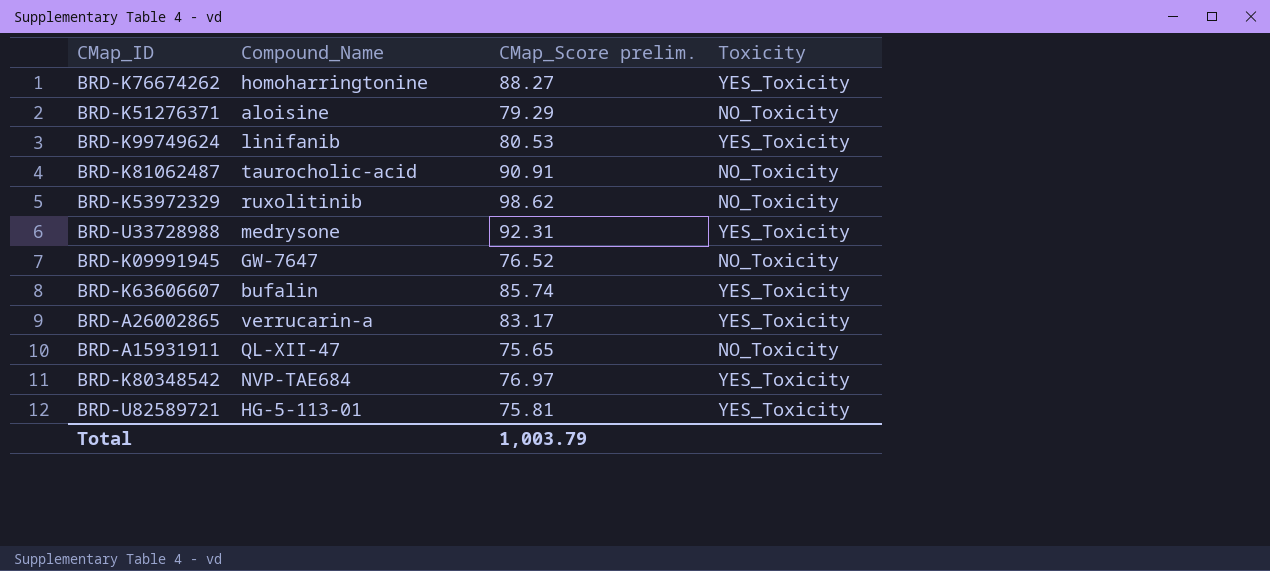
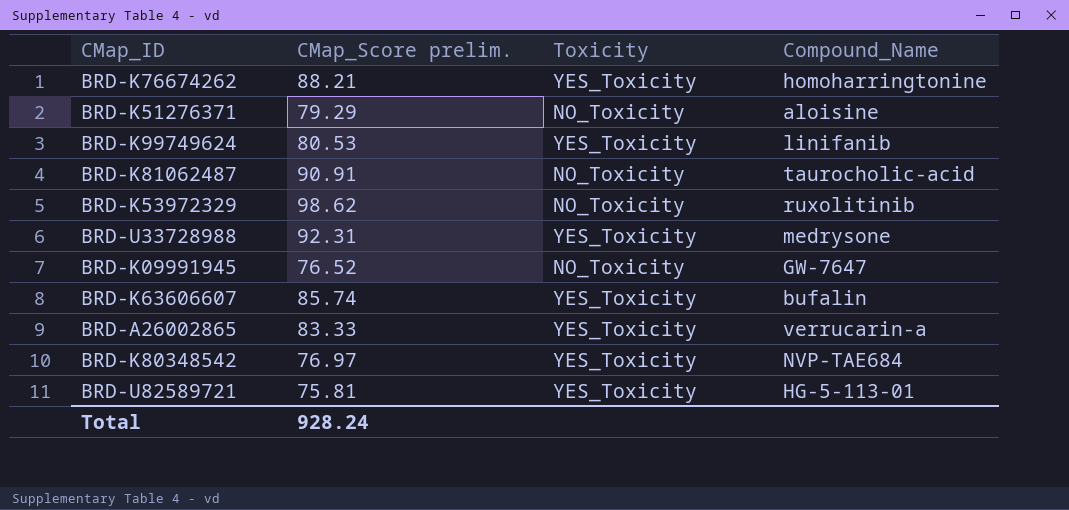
column Compound_Name | position: 2 -> 4
row BRD-A15931911: QL-XII-47 | 75.65 | NO_Toxicity -> none
BRD-K76674262 | CMap_Score prelim.: 88.27 -> 88.21
BRD-A26002865 | CMap_Score prelim.: 83.17 -> 83.33
Total | CMap_Score prelim.: 1,003.79 -> 928.24

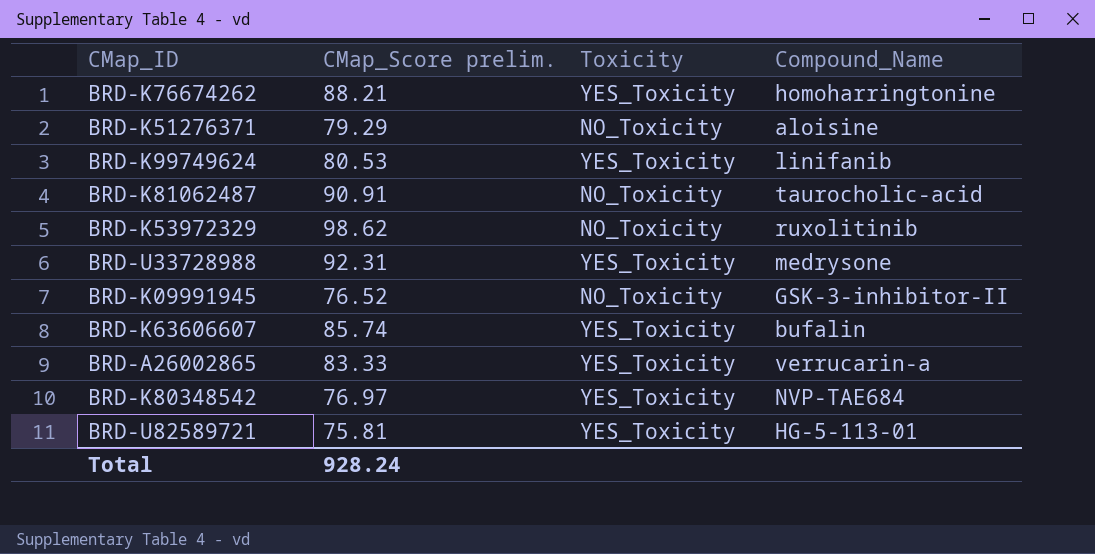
BRD-K09991945 | Compound_Name: GW-7647 -> GSK-3-inhibitor-II

